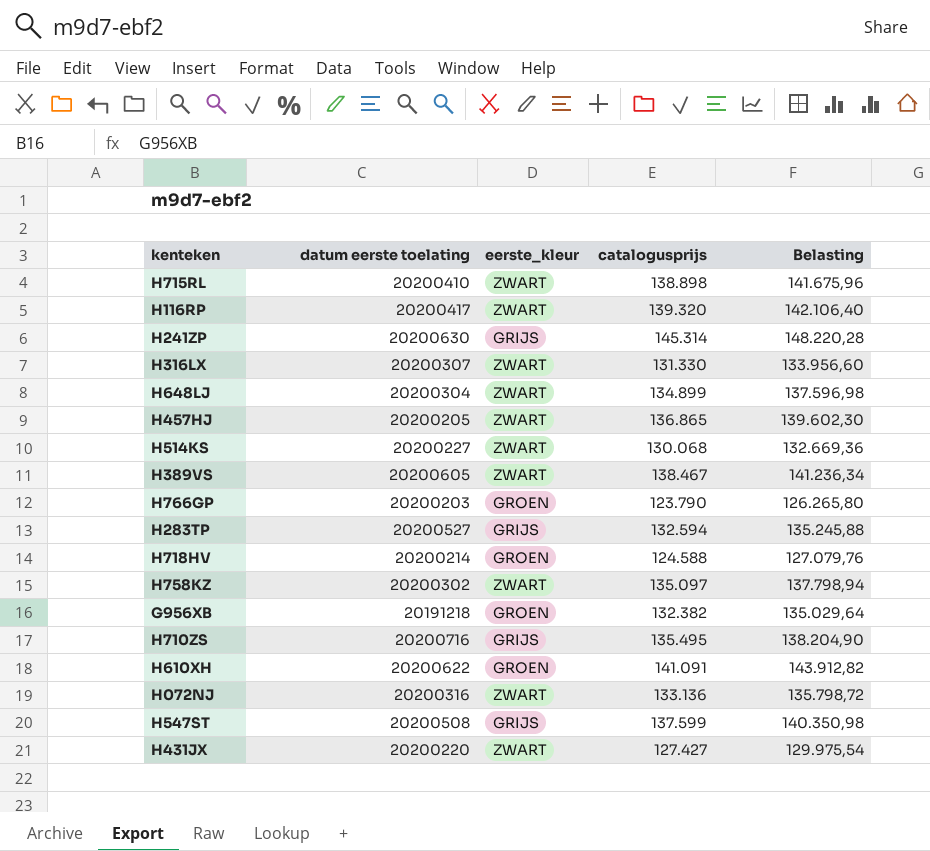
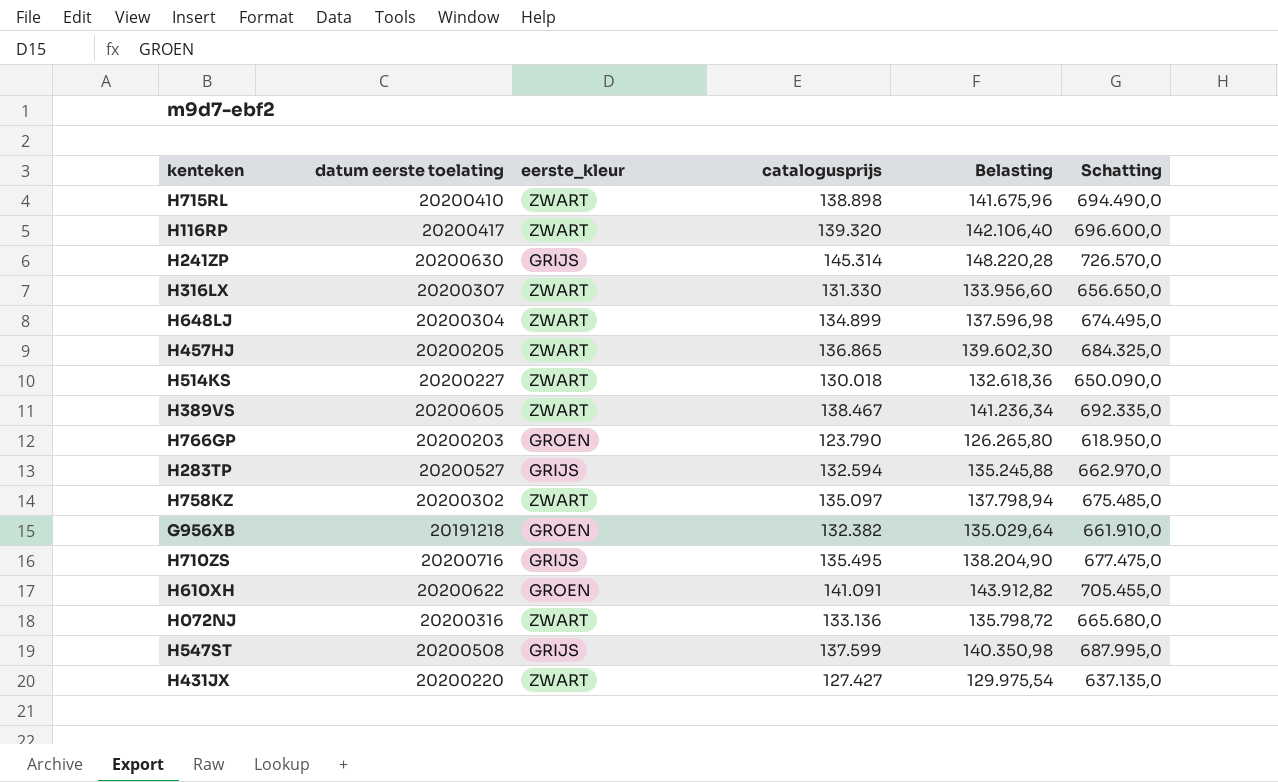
column Schatting | formula: none -> [catalogusprijs] * 5
row H718HV: 20200214 | GROEN | 124.588 | 127.079,76 -> none
H514KS | catalogusprijs: 130.068 -> 130.018
H514KS | Belasting: 132.669,36 -> 132.618,36

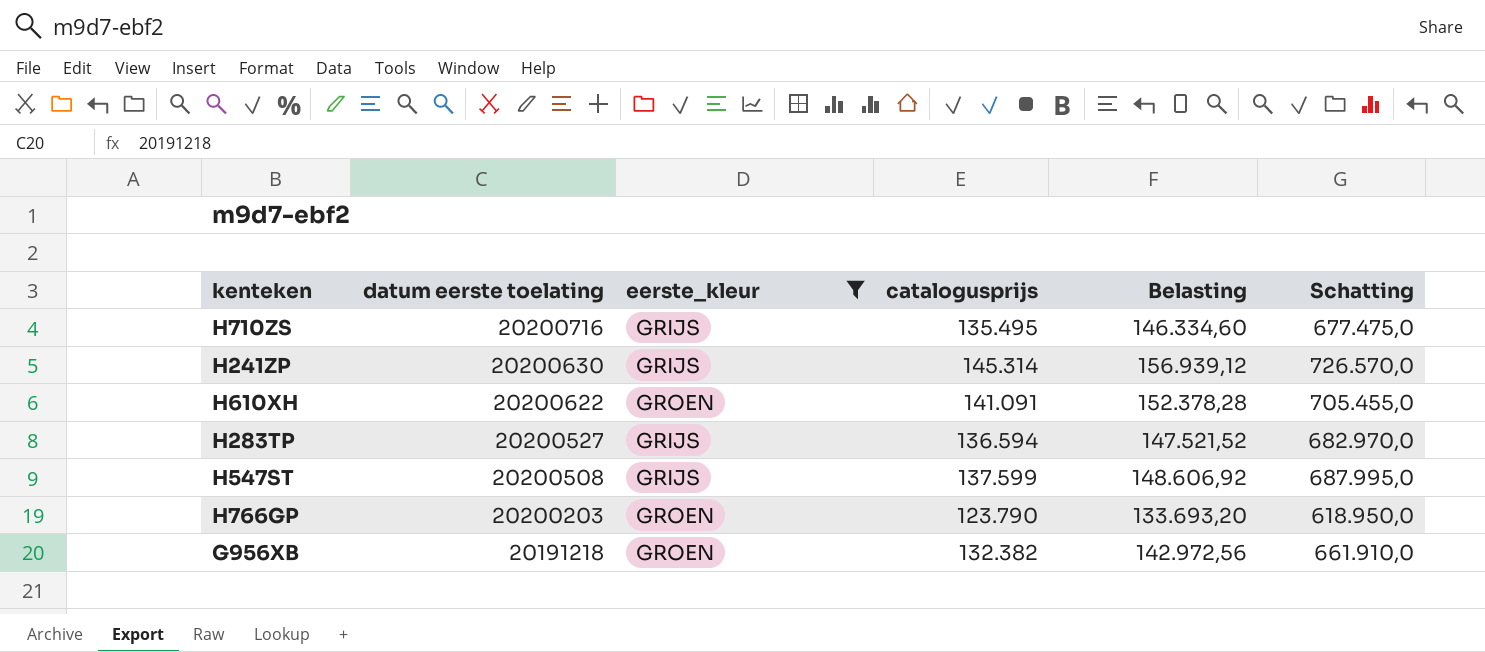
filter: none -> eerste_kleur != ZWART
row order: none -> datum eerste toelating descending
column Belasting | formula: [catalogusprijs] * 1,02 -> [catalogusprijs] * 1,08
H283TP | catalogusprijs: 132.594 -> 136.594
H283TP | Schatting: 662.970,0 -> 682.970,0

